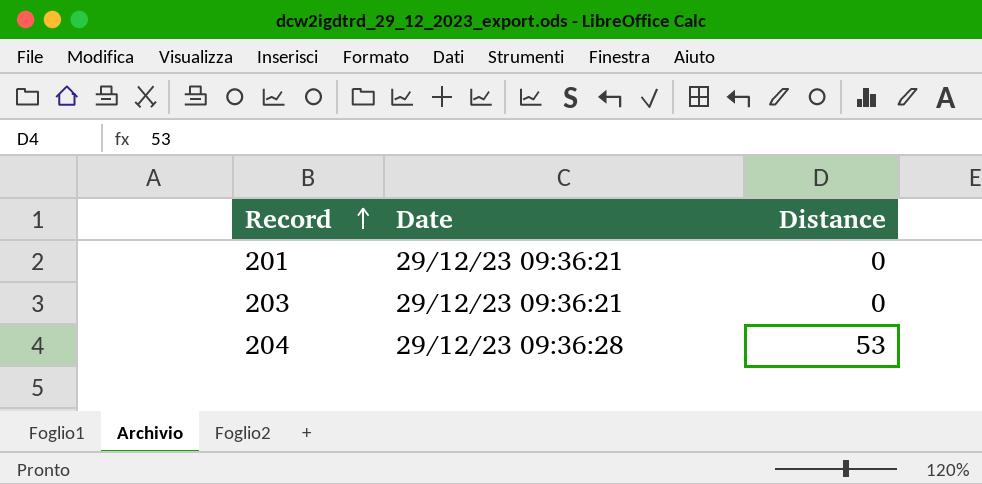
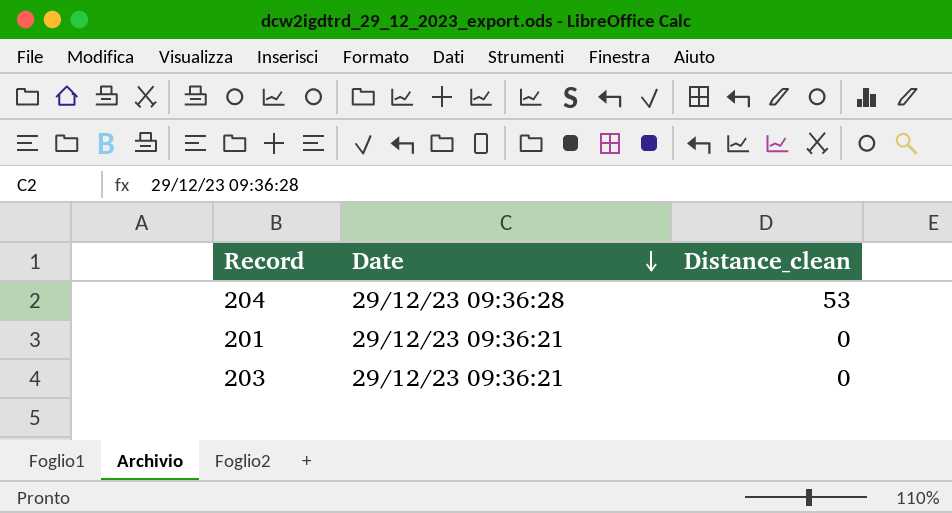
row order: Record ascending -> Date descending
column name: Distance -> Distance_clean

